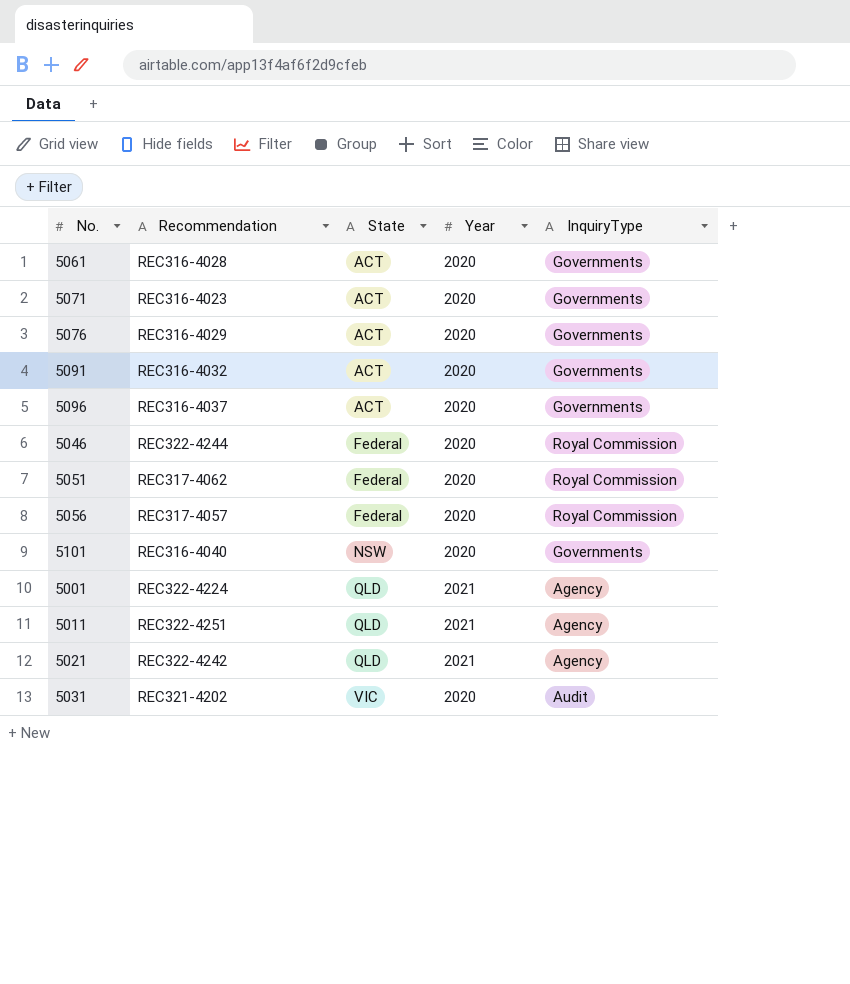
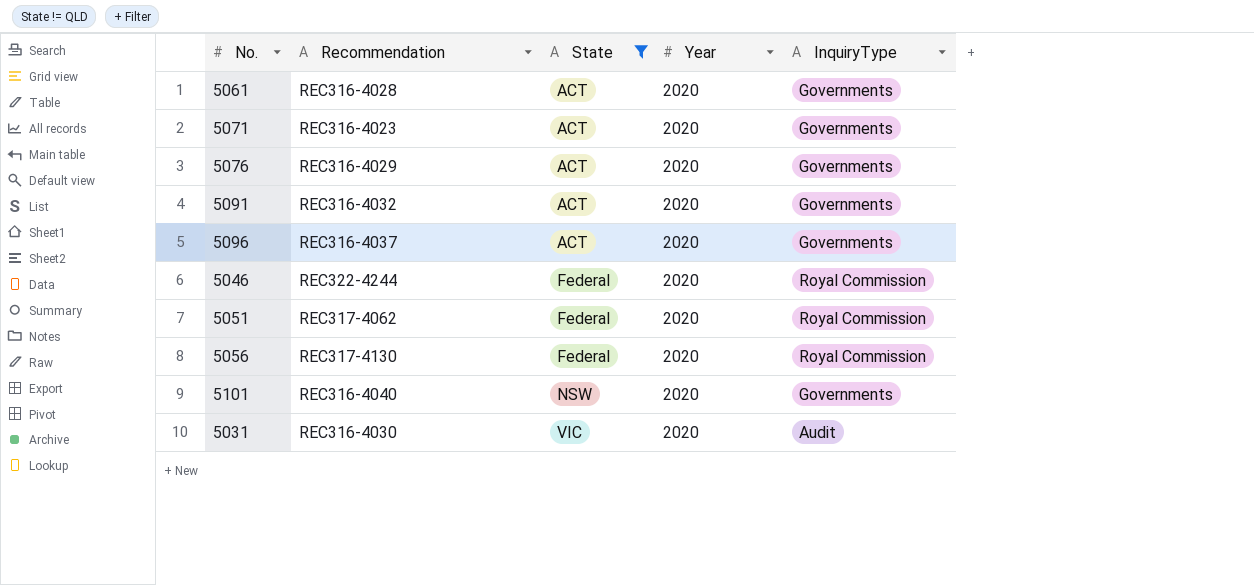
filter: none -> State != QLD
5056 | Recommendation: REC317-4057 -> REC317-4130
5031 | Recommendation: REC321-4202 -> REC316-4030

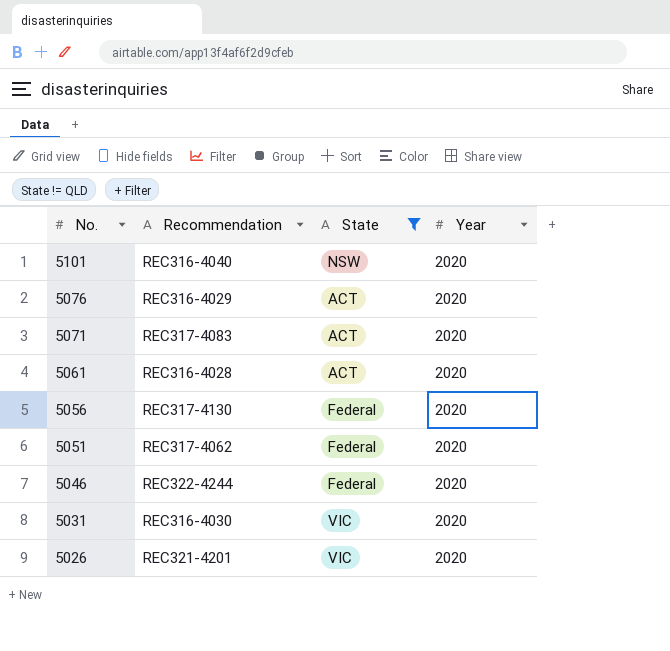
row order: State ascending -> No. descending
column InquiryType | position: 5 -> none
row 5091: REC316-4032 | ACT | 2020 | Governments -> none
row 5096: REC316-4037 | ACT | 2020 | Governments -> none
5071 | Recommendation: REC316-4023 -> REC317-4083
row 5026: none -> REC321-4201 | VIC | 2020

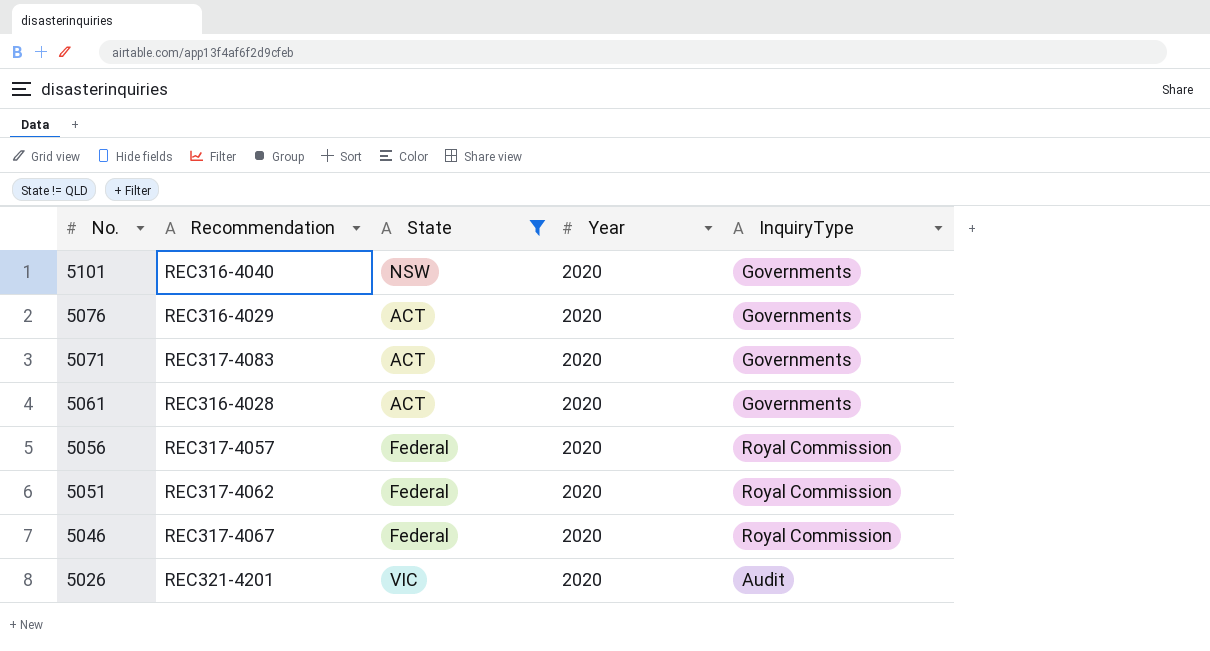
column InquiryType | position: none -> 5
row 5031: REC316-4030 | VIC | 2020 -> none
5056 | Recommendation: REC317-4130 -> REC317-4057
5046 | Recommendation: REC322-4244 -> REC317-4067

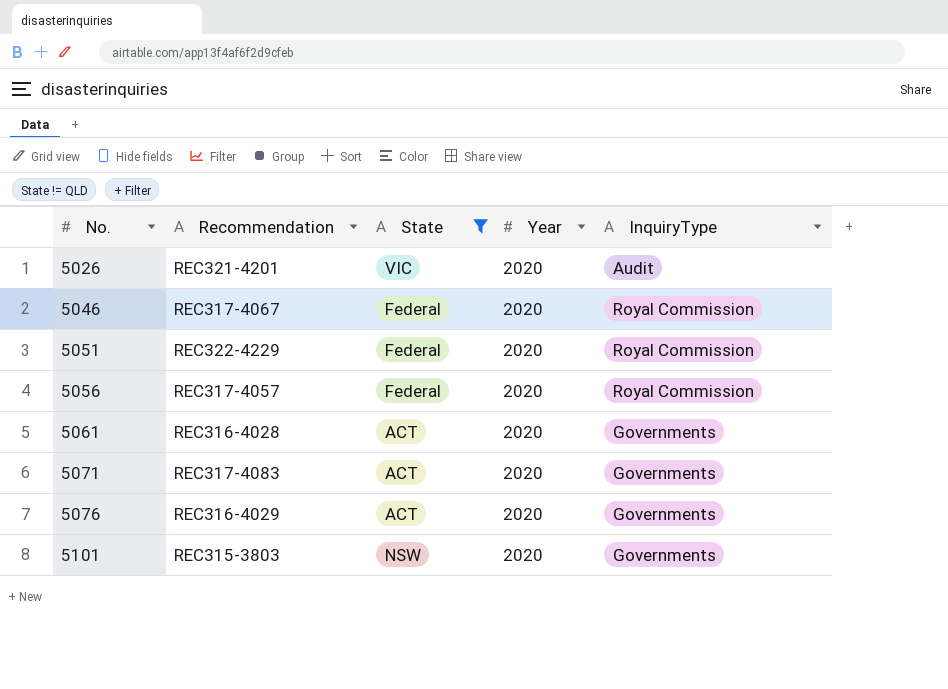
row order: No. descending -> No. ascending
5051 | Recommendation: REC317-4062 -> REC322-4229
5101 | Recommendation: REC316-4040 -> REC315-3803

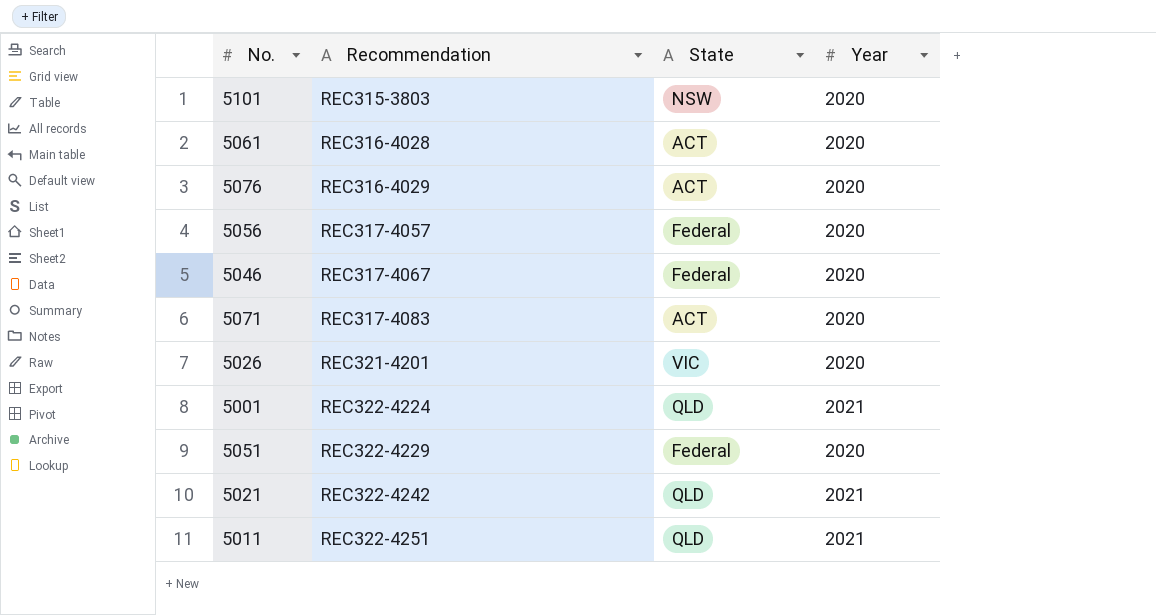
filter: State != QLD -> none
row order: No. ascending -> Recommendation ascending
column InquiryType | position: 5 -> none

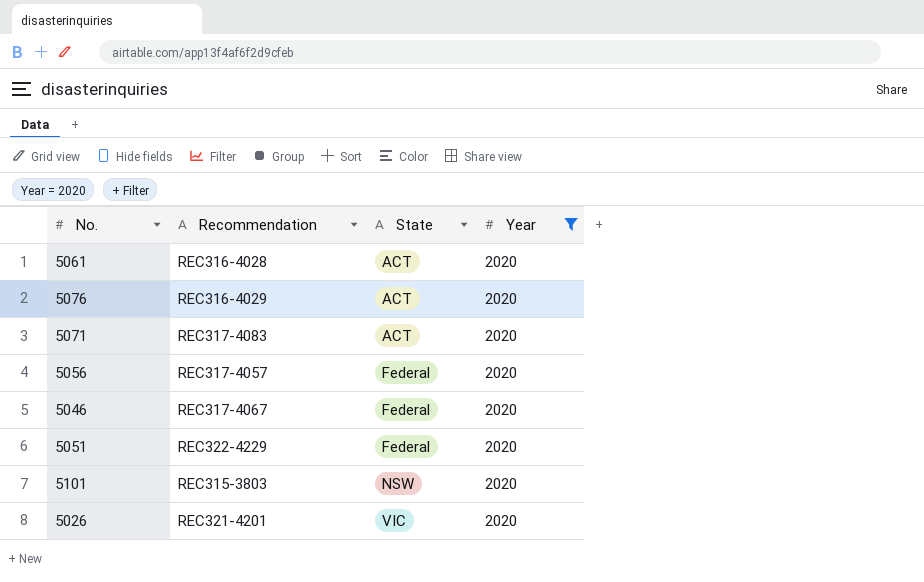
filter: none -> Year = 2020
row order: Recommendation ascending -> State ascending

